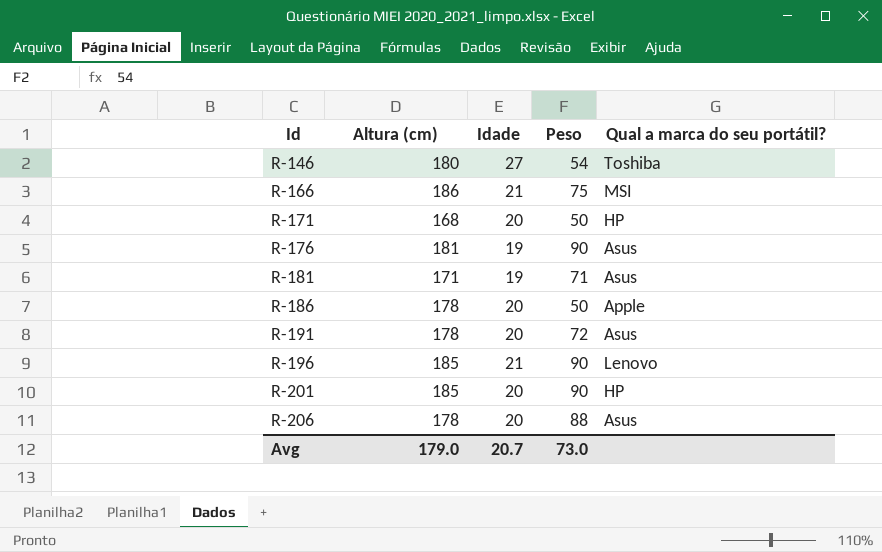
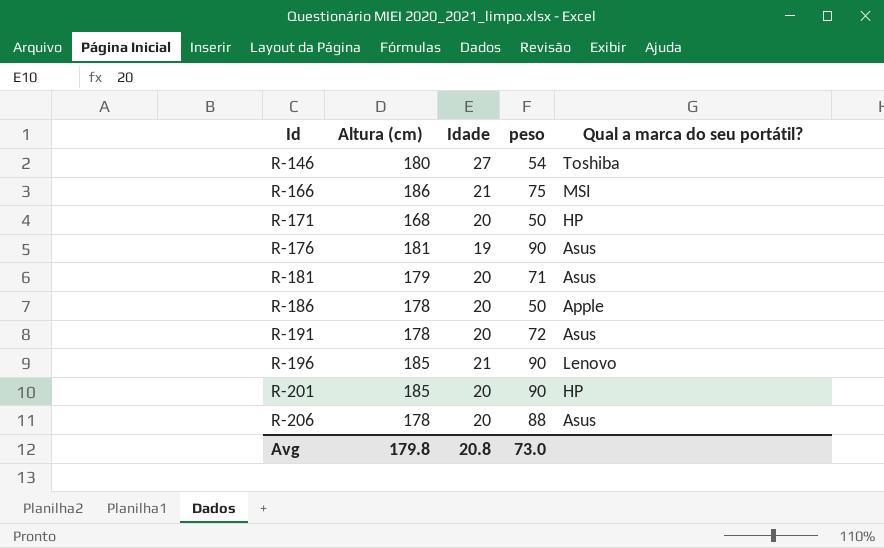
column name: Peso -> peso
R-181 | Altura (cm): 171 -> 179
R-181 | Idade: 19 -> 20
Avg | Altura (cm): 179.0 -> 179.8
Avg | Idade: 20.7 -> 20.8

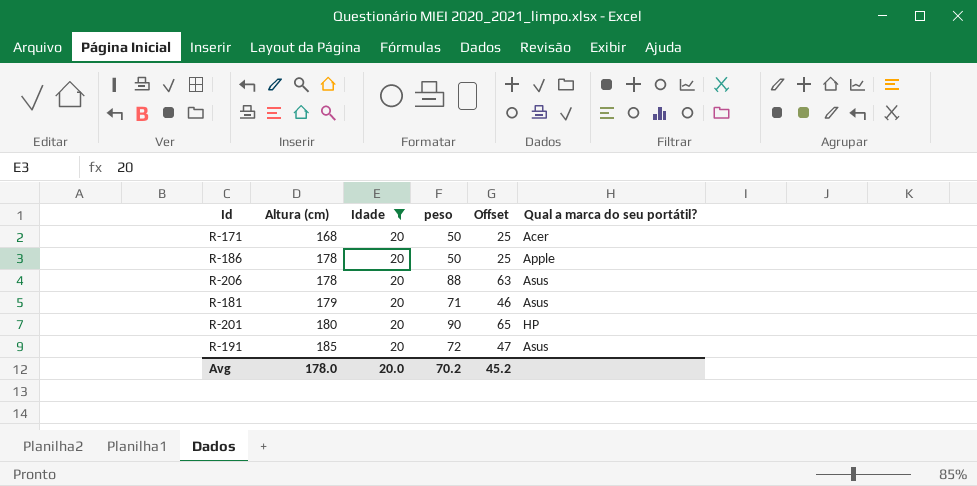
filter: none -> Idade = 20
row order: Id ascending -> Altura (cm) ascending
column Offset | formula: none -> [peso] - 25
R-171 | Qual a marca do seu portátil?: HP -> Acer
R-201 | Altura (cm): 185 -> 180
R-191 | Altura (cm): 178 -> 185
Avg | Altura (cm): 179.8 -> 178.0
Avg | Idade: 20.8 -> 20.0
Avg | peso: 73.0 -> 70.2

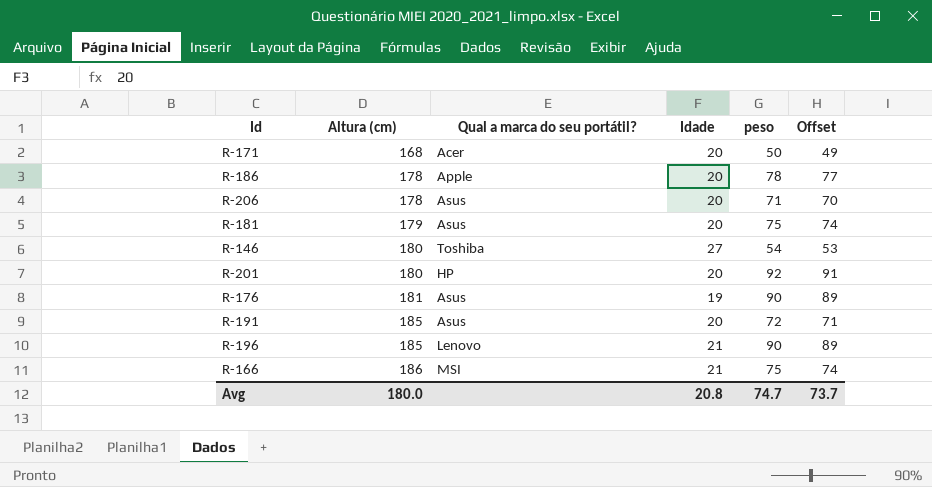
filter: Idade = 20 -> none
column Qual a marca do seu portátil? | position: 6 -> 3
column Offset | formula: [peso] - 25 -> [peso] - 1
R-186 | peso: 50 -> 78
R-206 | peso: 88 -> 71
R-181 | peso: 71 -> 75
R-201 | peso: 90 -> 92
Avg | Altura (cm): 178.0 -> 180.0
Avg | Idade: 20.0 -> 20.8
Avg | peso: 70.2 -> 74.7
Avg | Offset: 45.2 -> 73.7

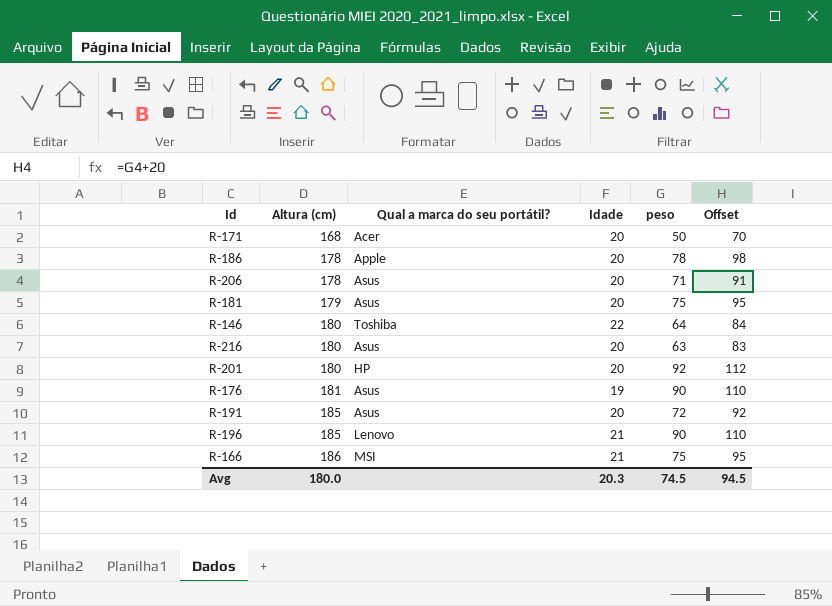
column Offset | formula: [peso] - 1 -> [peso] + 20
R-146 | Idade: 27 -> 22
R-146 | peso: 54 -> 64
row R-216: none -> 180 | Asus | 20 | 63 | 83
Avg | Idade: 20.8 -> 20.3
Avg | peso: 74.7 -> 74.5
Avg | Offset: 73.7 -> 94.5

